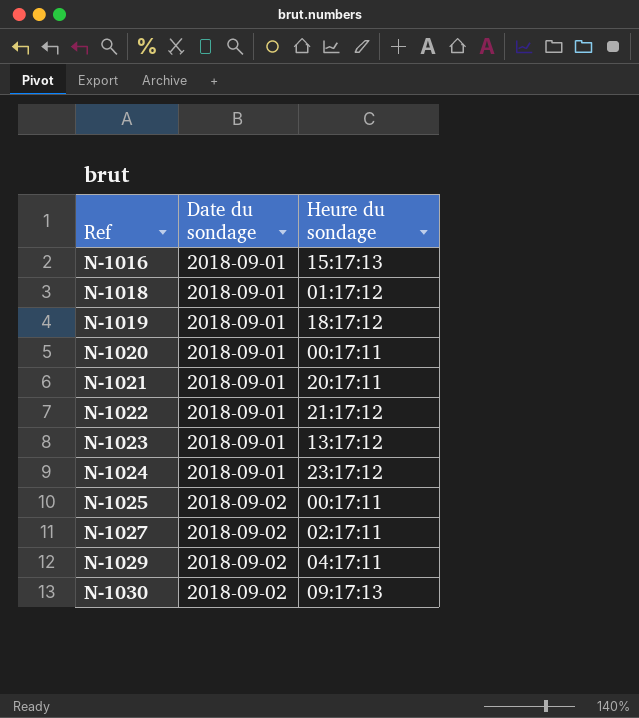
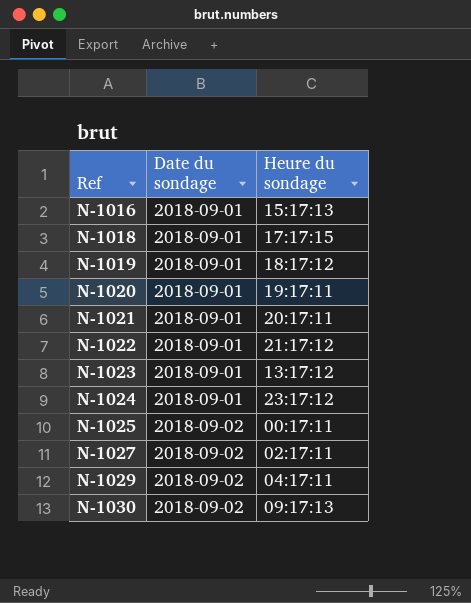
N-1018 | Heure du sondage: 01:17:12 -> 17:17:15
N-1020 | Heure du sondage: 00:17:11 -> 19:17:11

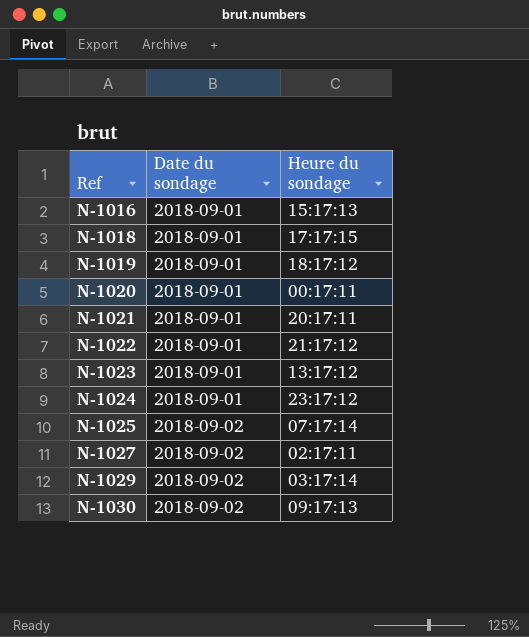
N-1020 | Heure du sondage: 19:17:11 -> 00:17:11
N-1025 | Heure du sondage: 00:17:11 -> 07:17:14
N-1029 | Heure du sondage: 04:17:11 -> 03:17:14

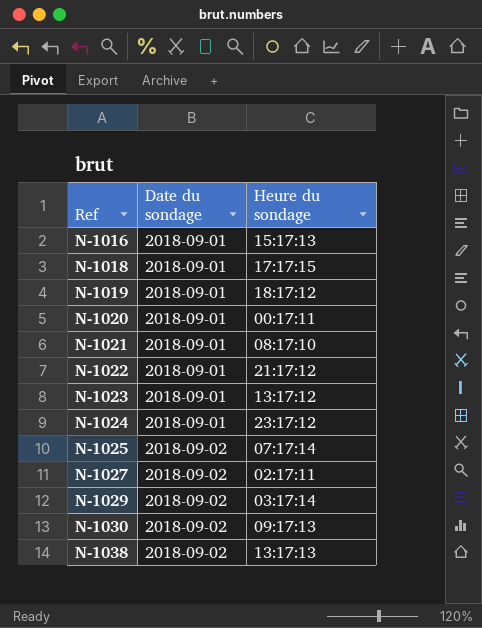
N-1021 | Heure du sondage: 20:17:11 -> 08:17:10
row N-1038: none -> 2018-09-02 | 13:17:13

